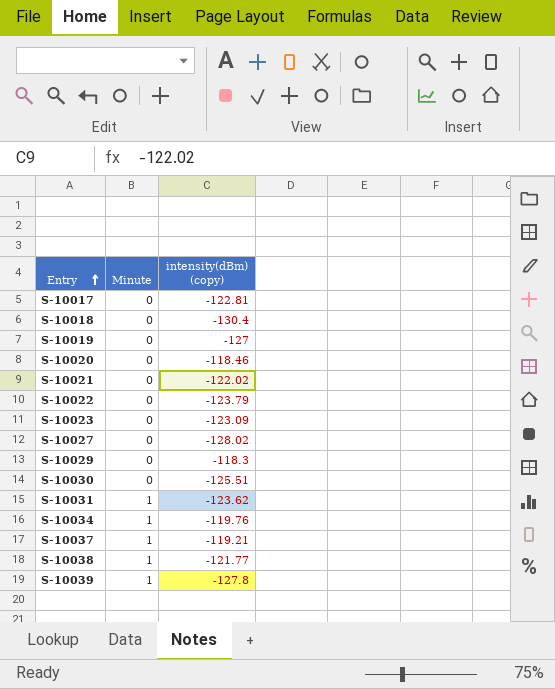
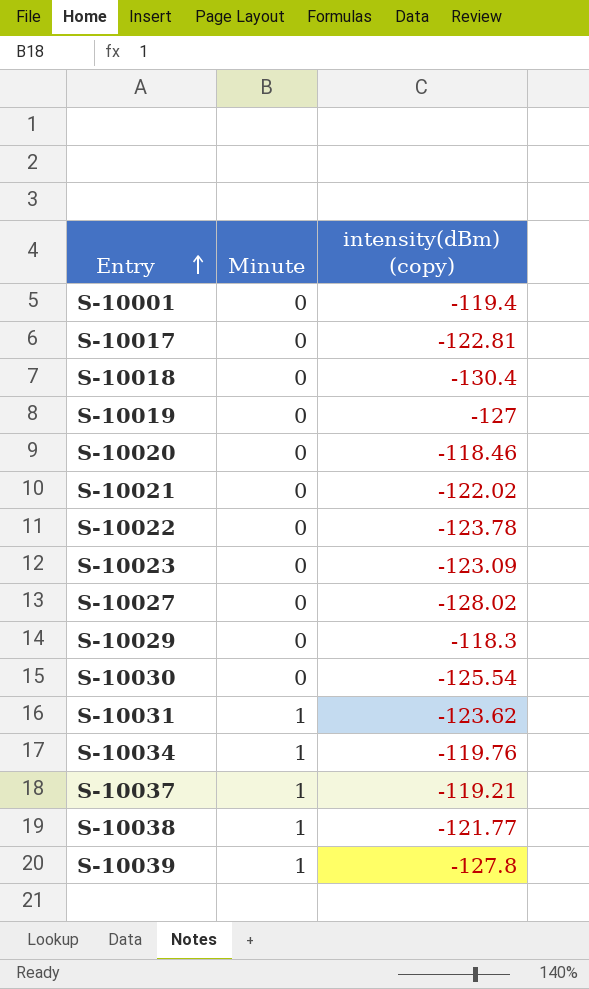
row S-10001: none -> 0 | -119.4
S-10022 | intensity(dBm) (copy): -123.79 -> -123.78
S-10030 | intensity(dBm) (copy): -125.51 -> -125.54

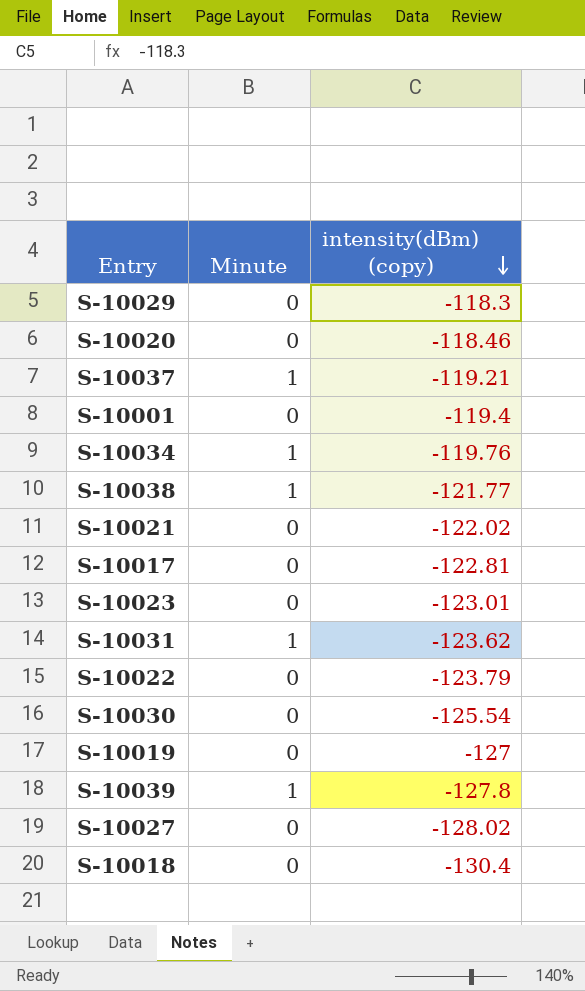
row order: Entry ascending -> intensity(dBm) (copy) descending
S-10023 | intensity(dBm) (copy): -123.09 -> -123.01
S-10022 | intensity(dBm) (copy): -123.78 -> -123.79

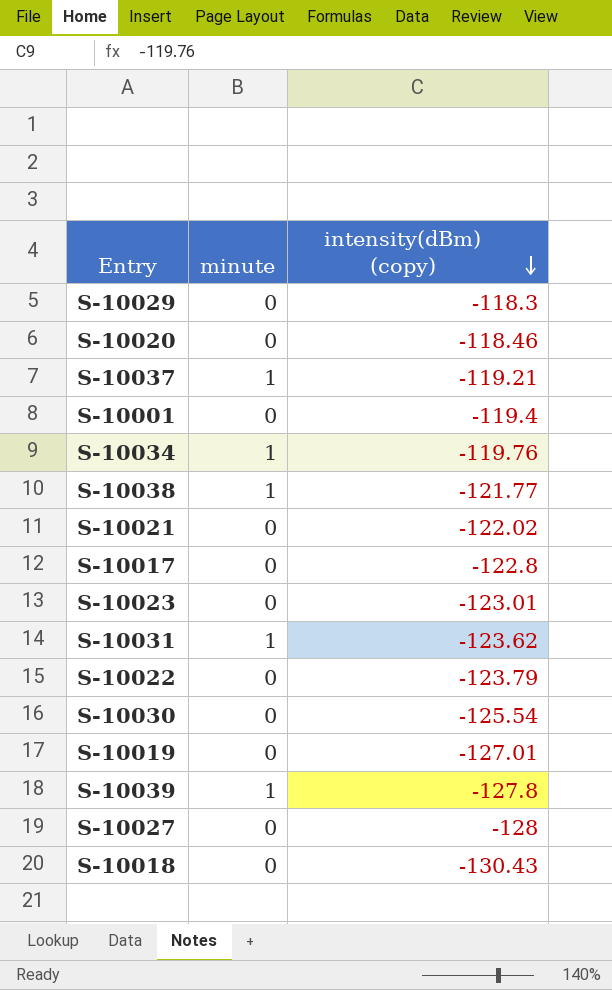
column name: Minute -> minute
S-10017 | intensity(dBm) (copy): -122.81 -> -122.8
S-10019 | intensity(dBm) (copy): -127 -> -127.01
S-10027 | intensity(dBm) (copy): -128.02 -> -128
S-10018 | intensity(dBm) (copy): -130.4 -> -130.43

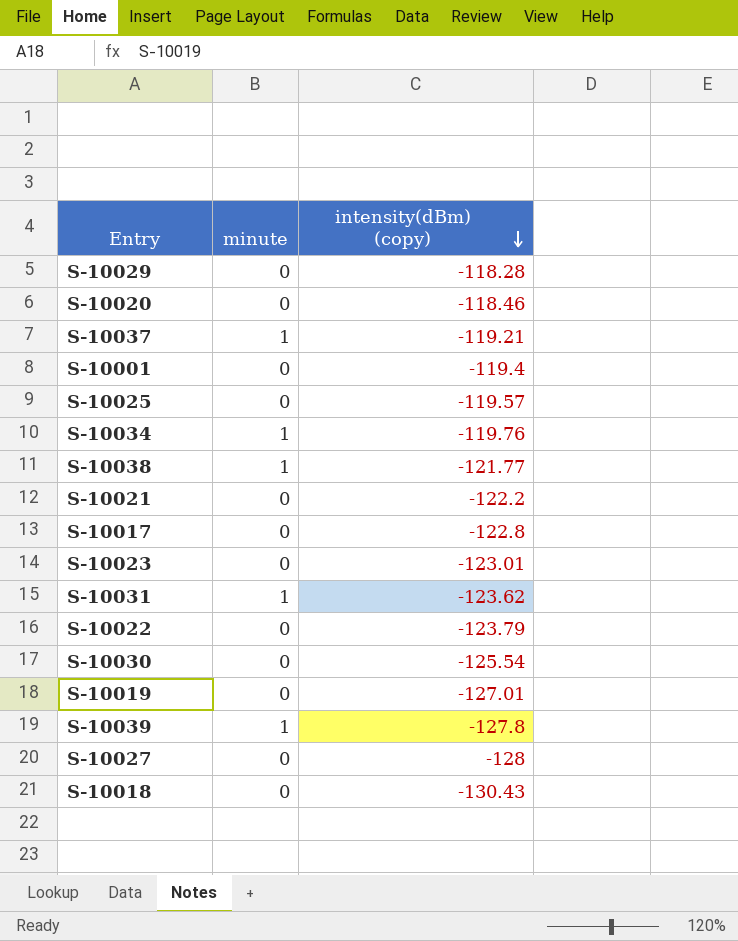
S-10029 | intensity(dBm) (copy): -118.3 -> -118.28
row S-10025: none -> 0 | -119.57
S-10021 | intensity(dBm) (copy): -122.02 -> -122.2

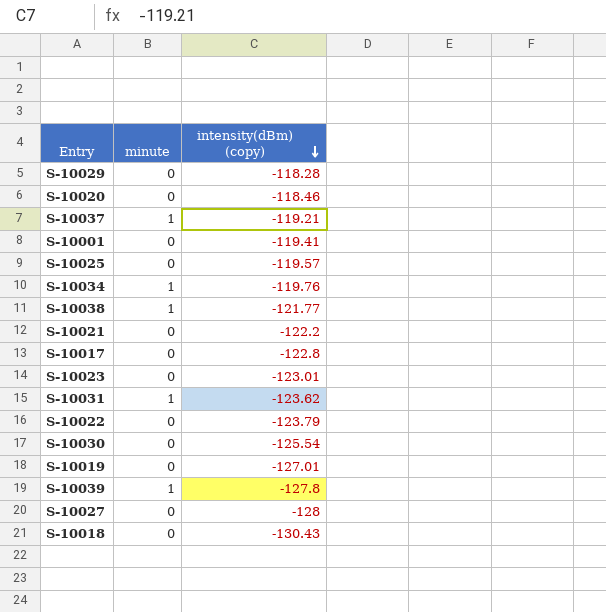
S-10001 | intensity(dBm) (copy): -119.4 -> -119.41

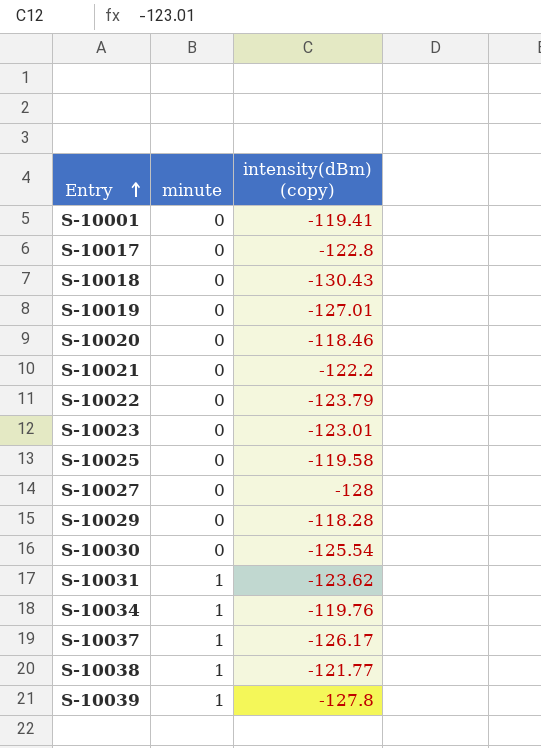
row order: intensity(dBm) (copy) descending -> Entry ascending
S-10025 | intensity(dBm) (copy): -119.57 -> -119.58
S-10037 | intensity(dBm) (copy): -119.21 -> -126.17

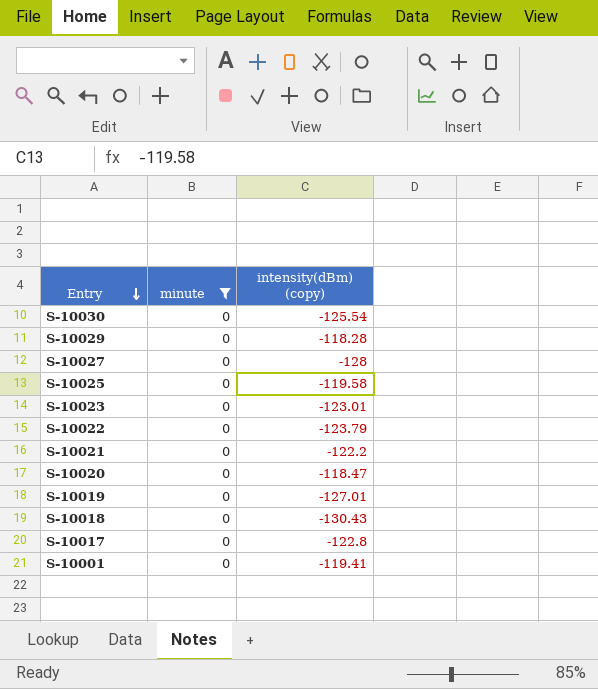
filter: none -> minute = 0
row order: Entry ascending -> Entry descending
S-10020 | intensity(dBm) (copy): -118.46 -> -118.47

